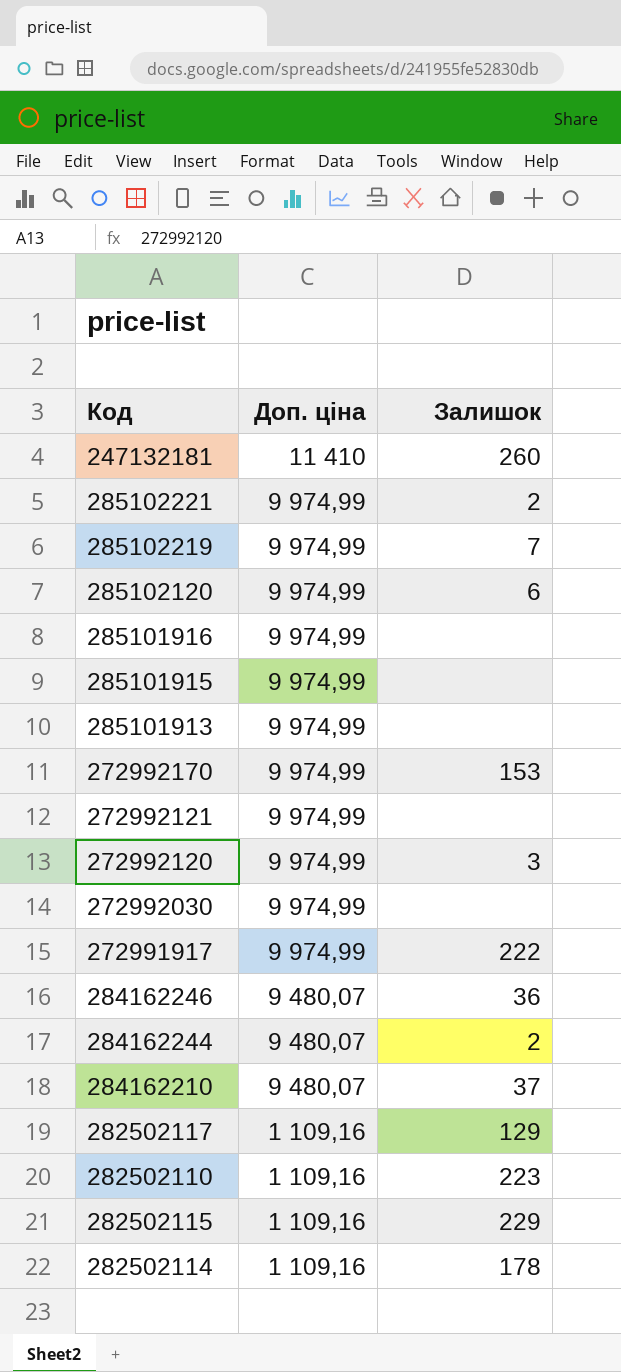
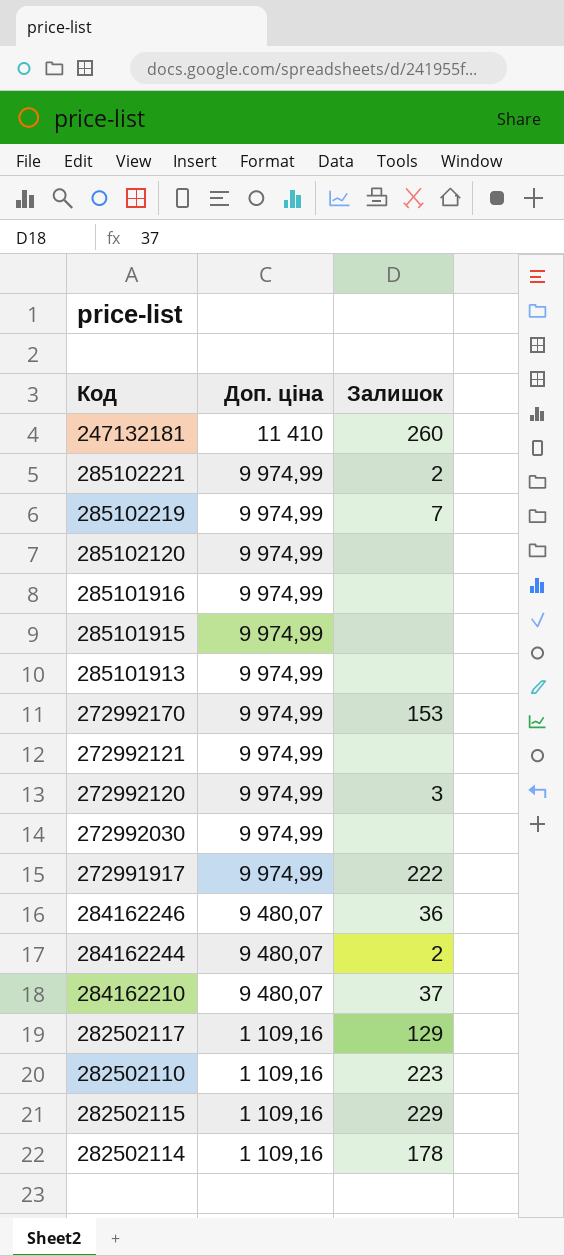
285102120 | Залишок: 6 -> none

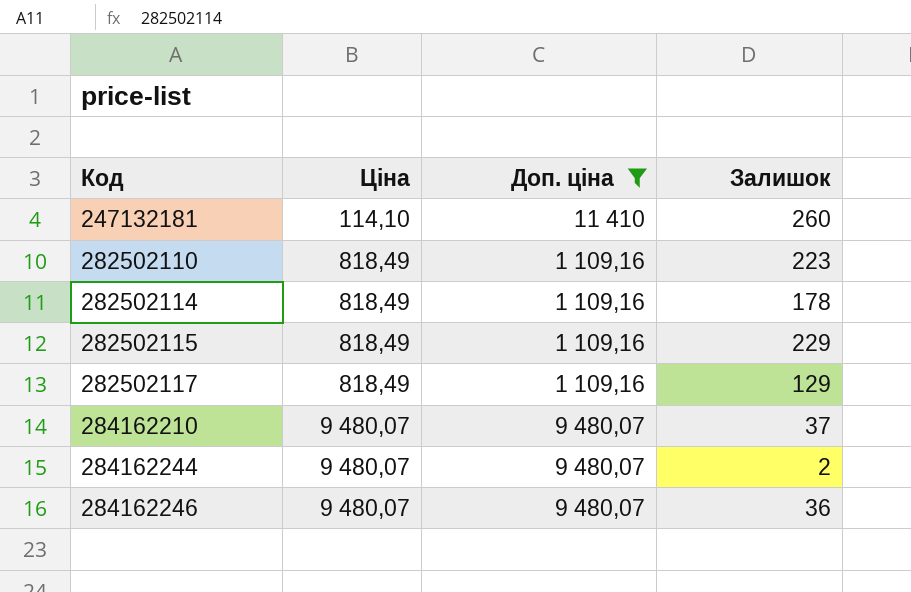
filter: none -> Доп. ціна != 9 974,99
row order: Доп. ціна descending -> Код ascending
column Ціна | position: none -> 2

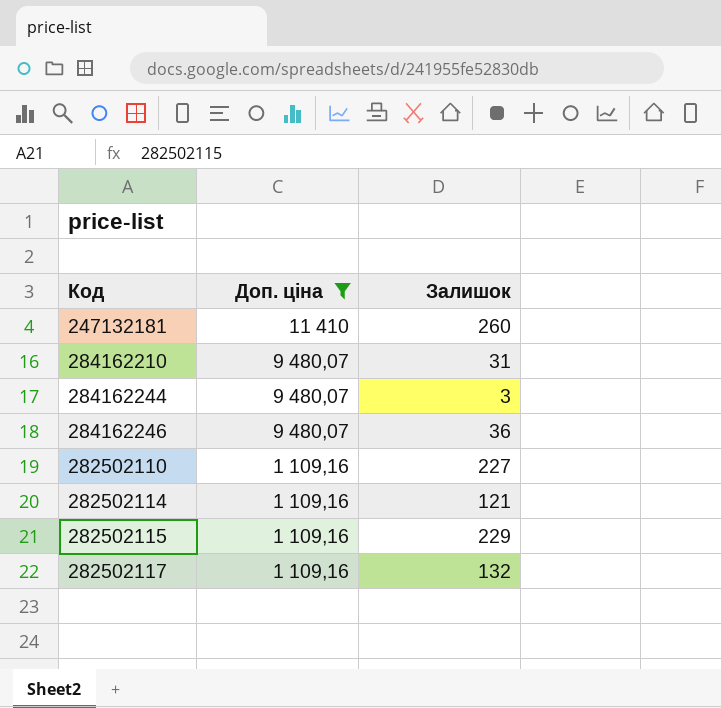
row order: Код ascending -> Доп. ціна descending
column Ціна | position: 2 -> none
284162210 | Залишок: 37 -> 31
284162244 | Залишок: 2 -> 3
282502110 | Залишок: 223 -> 227
282502114 | Залишок: 178 -> 121
282502117 | Залишок: 129 -> 132

